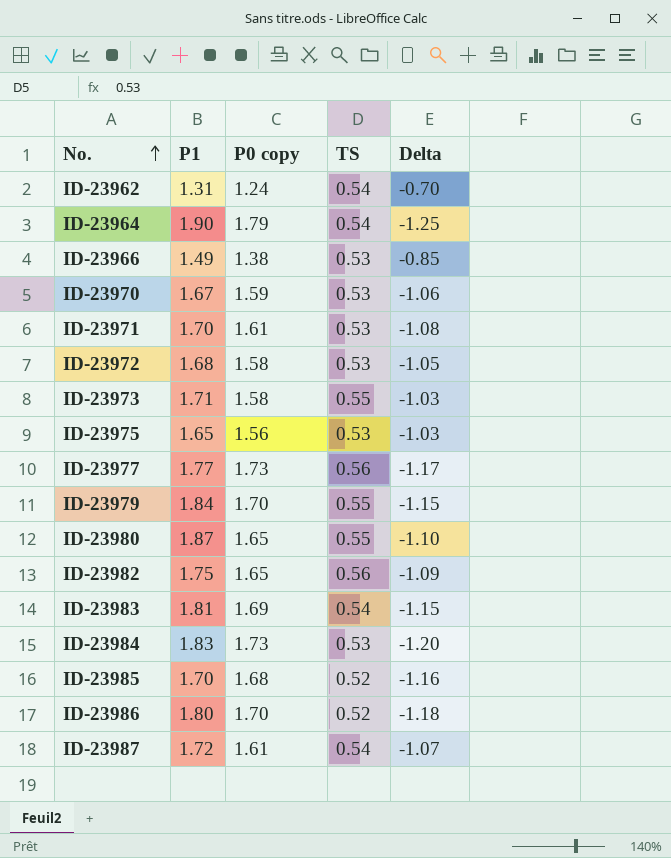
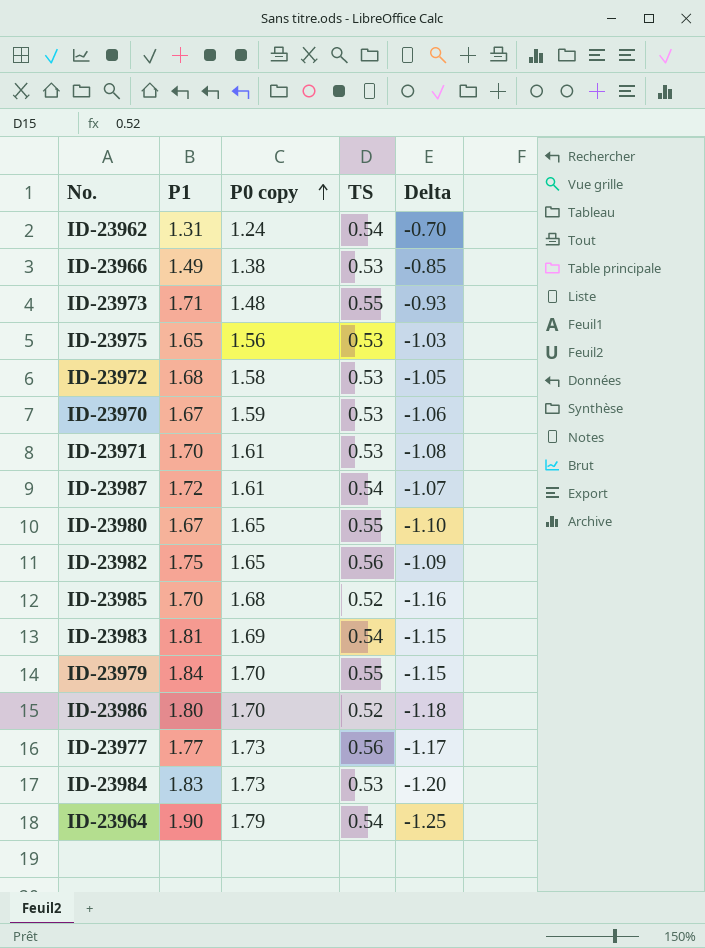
row order: No. ascending -> P0 copy ascending
ID-23973 | P0 copy: 1.58 -> 1.48
ID-23973 | Delta: -1.03 -> -0.93
ID-23980 | P1: 1.87 -> 1.67

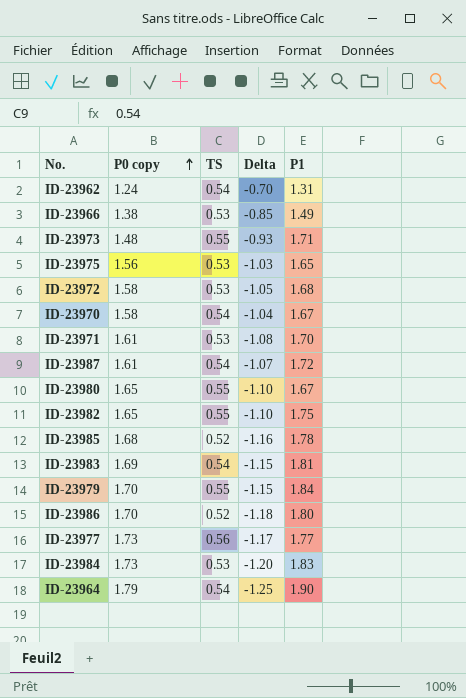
column P1 | position: 2 -> 5
ID-23970 | P0 copy: 1.59 -> 1.58
ID-23970 | TS: 0.53 -> 0.54
ID-23970 | Delta: -1.06 -> -1.04
ID-23982 | TS: 0.56 -> 0.55
ID-23982 | Delta: -1.09 -> -1.10
ID-23985 | P1: 1.70 -> 1.78

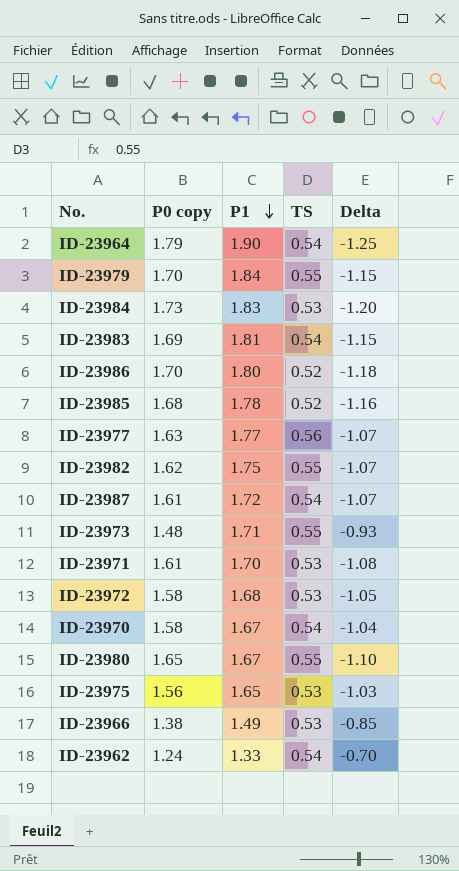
row order: P0 copy ascending -> P1 descending
column P1 | position: 5 -> 3
ID-23977 | P0 copy: 1.73 -> 1.63
ID-23977 | Delta: -1.17 -> -1.07
ID-23982 | P0 copy: 1.65 -> 1.62
ID-23982 | Delta: -1.10 -> -1.07
ID-23962 | P1: 1.31 -> 1.33

